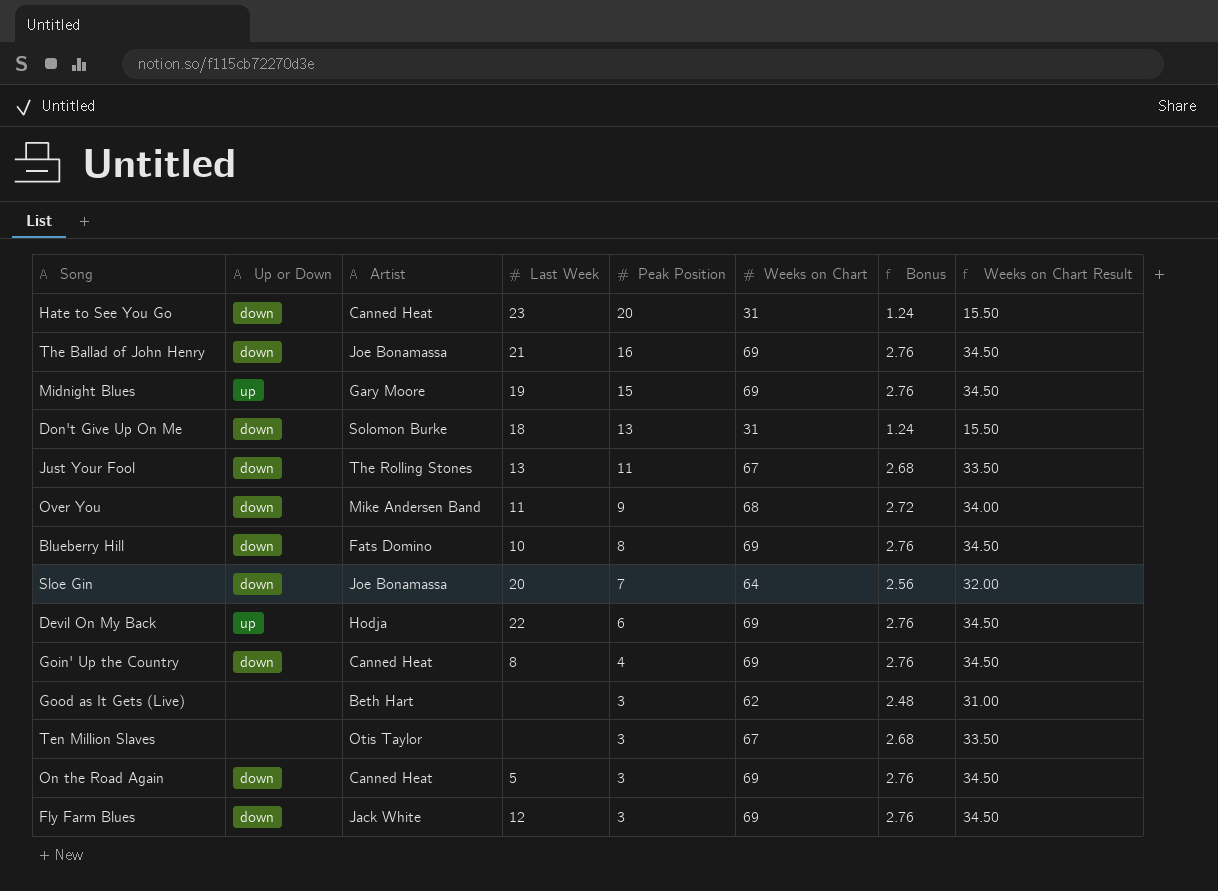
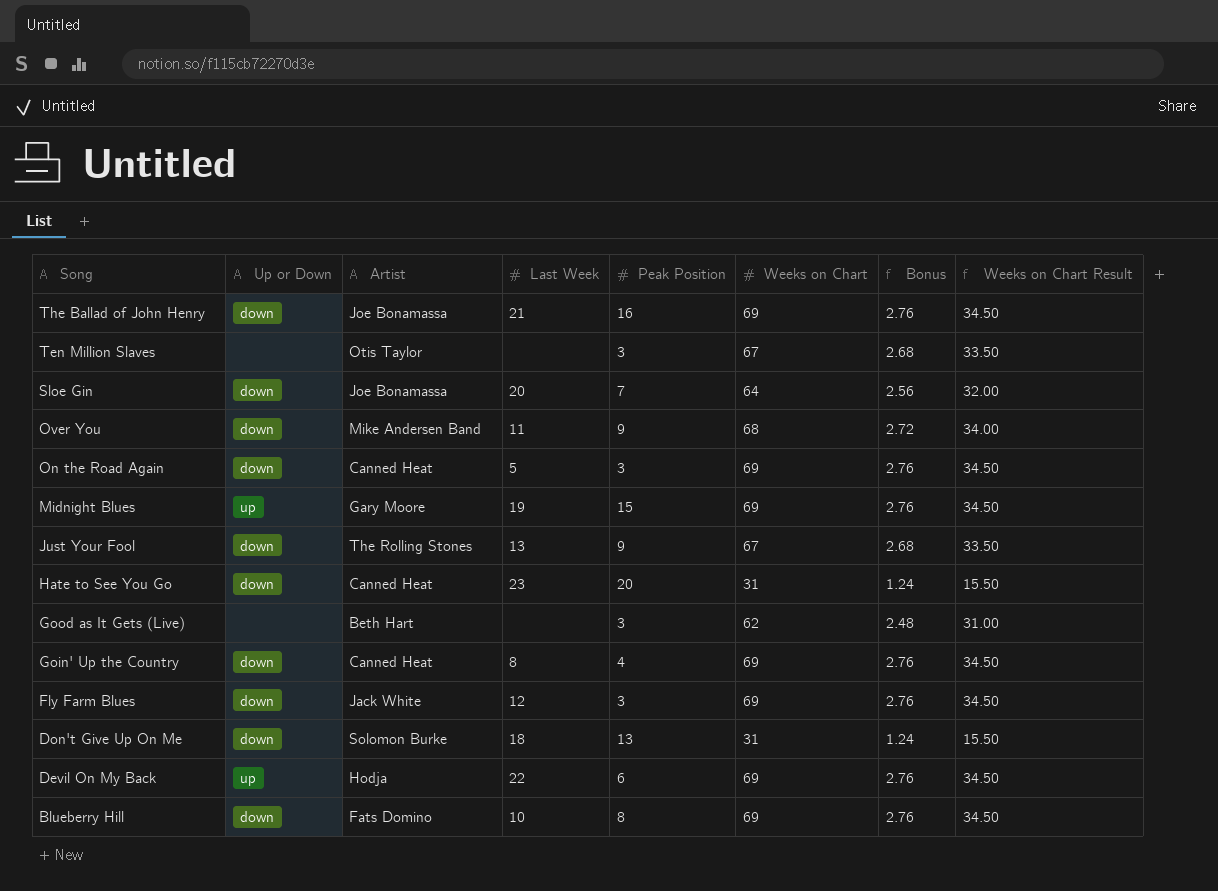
row order: Peak Position descending -> Song descending
Just Your Fool | Peak Position: 11 -> 9

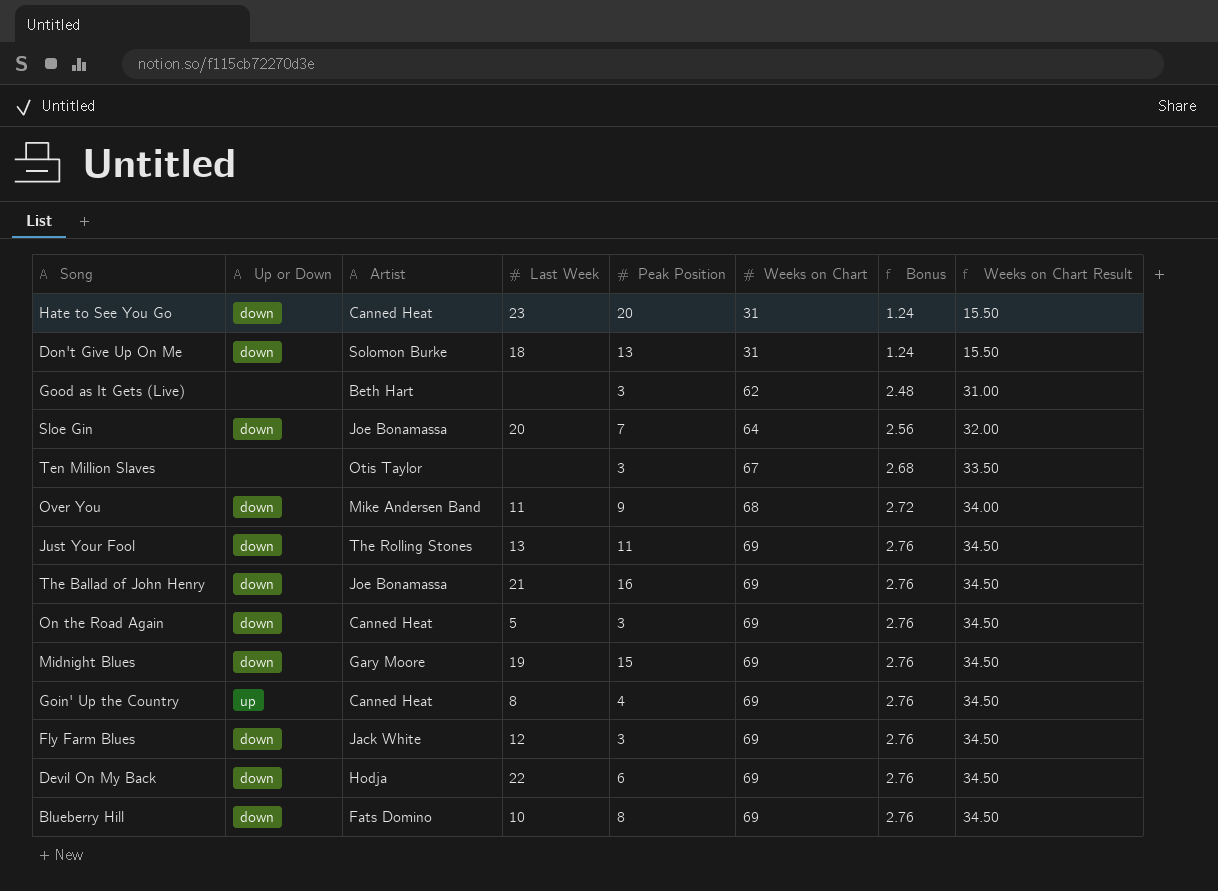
row order: Song descending -> Weeks on Chart ascending
Just Your Fool | Peak Position: 9 -> 11
Just Your Fool | Weeks on Chart: 67 -> 69
Just Your Fool | Bonus: 2.68 -> 2.76
Just Your Fool | Weeks on Chart Result: 33.50 -> 34.50
Midnight Blues | Up or Down: up -> down
Goin' Up the Country | Up or Down: down -> up
Devil On My Back | Up or Down: up -> down

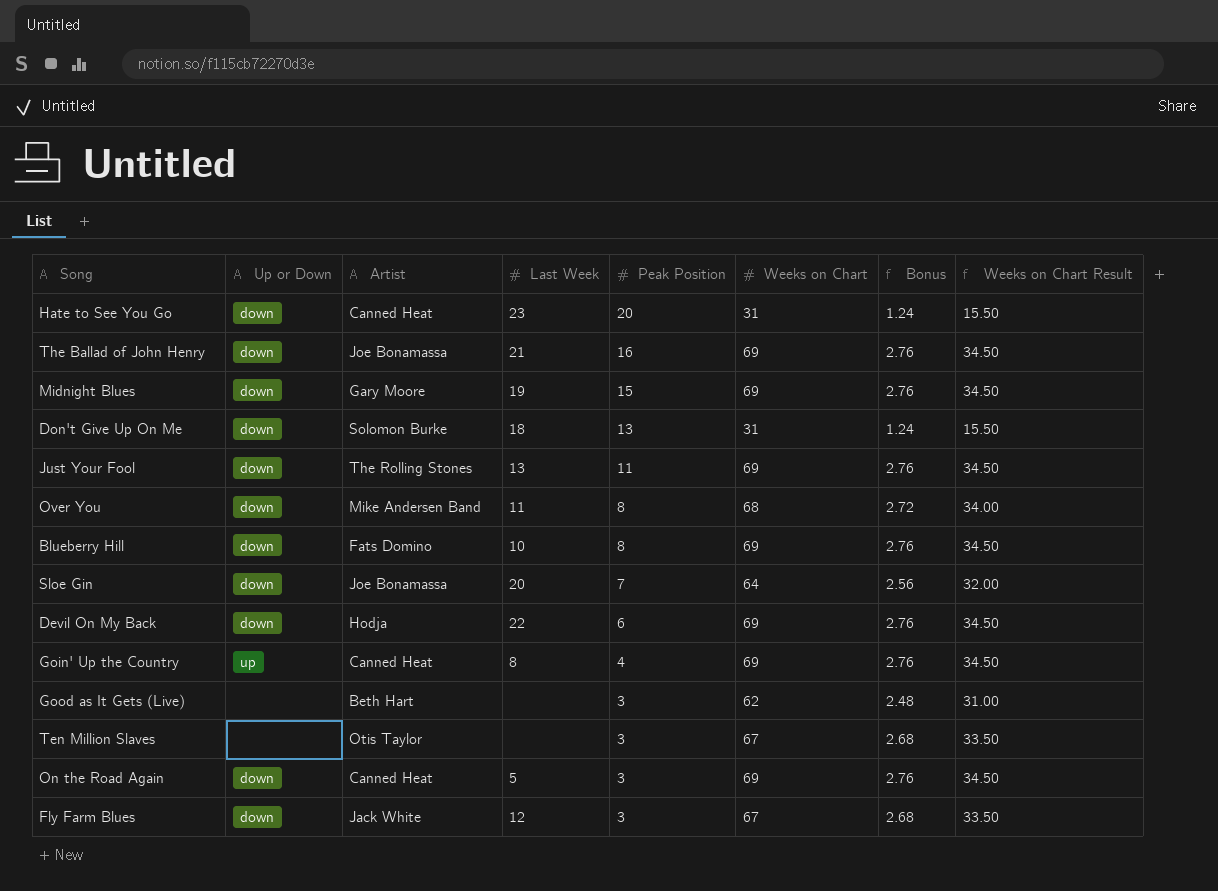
row order: Weeks on Chart ascending -> Peak Position descending
Over You | Peak Position: 9 -> 8
Fly Farm Blues | Weeks on Chart: 69 -> 67
Fly Farm Blues | Bonus: 2.76 -> 2.68
Fly Farm Blues | Weeks on Chart Result: 34.50 -> 33.50

